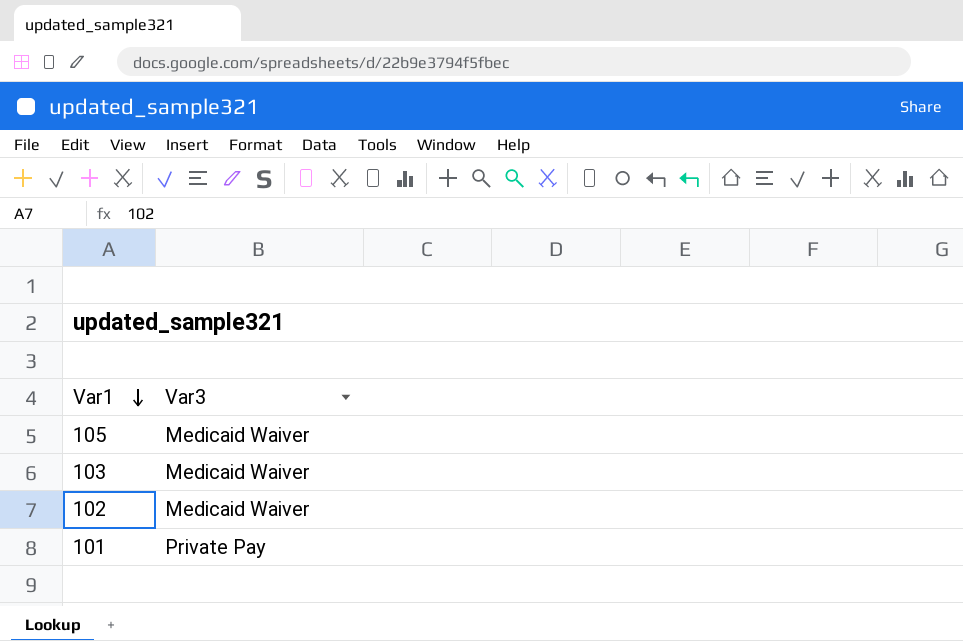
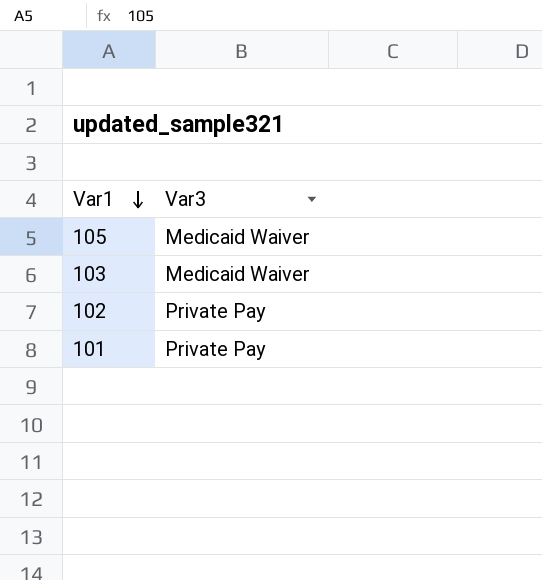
102 | Var3: Medicaid Waiver -> Private Pay

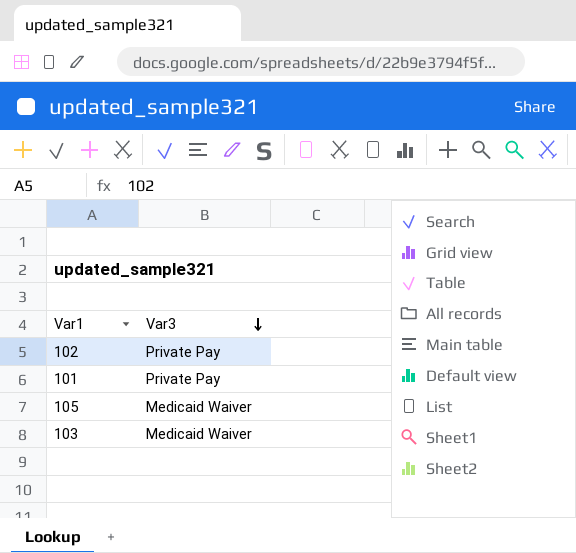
row order: Var1 descending -> Var3 descending

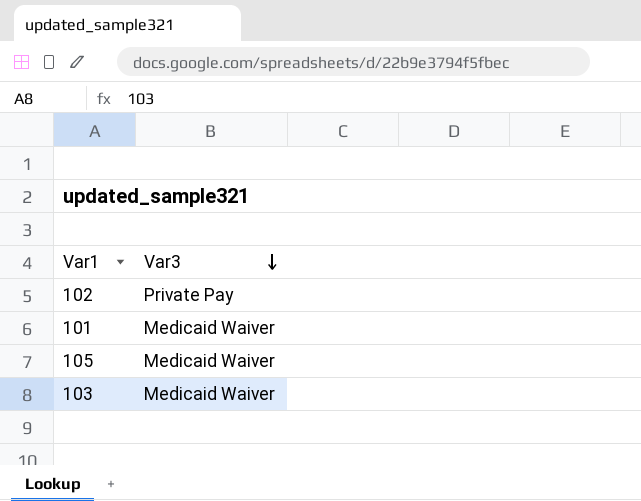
101 | Var3: Private Pay -> Medicaid Waiver

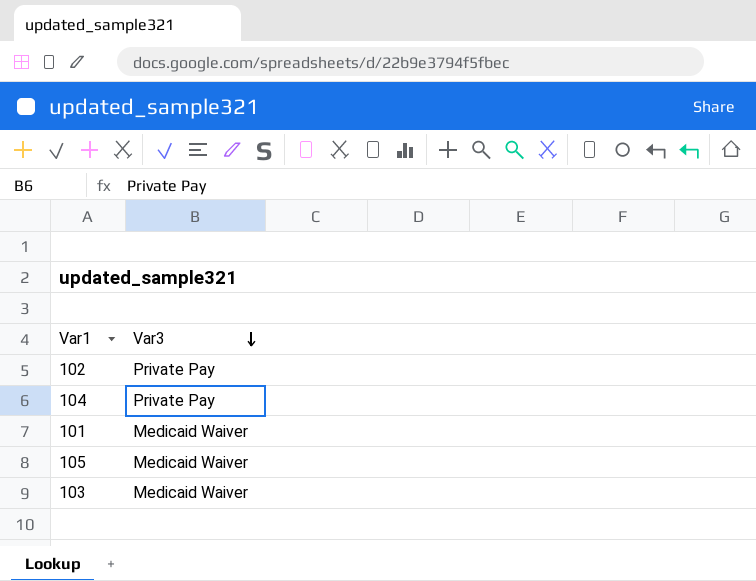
row 104: none -> Private Pay

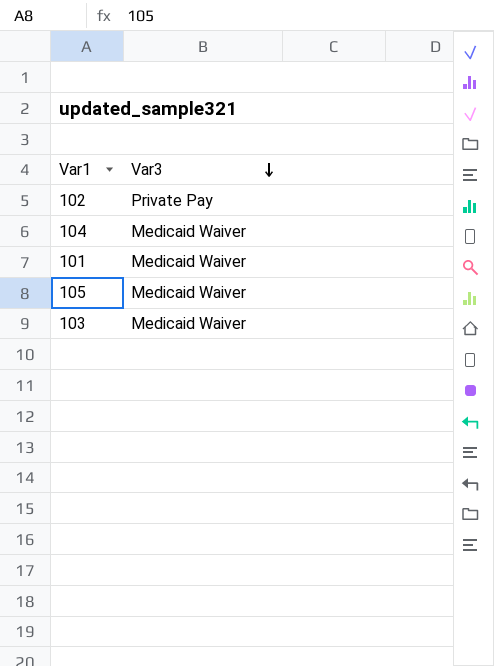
104 | Var3: Private Pay -> Medicaid Waiver

